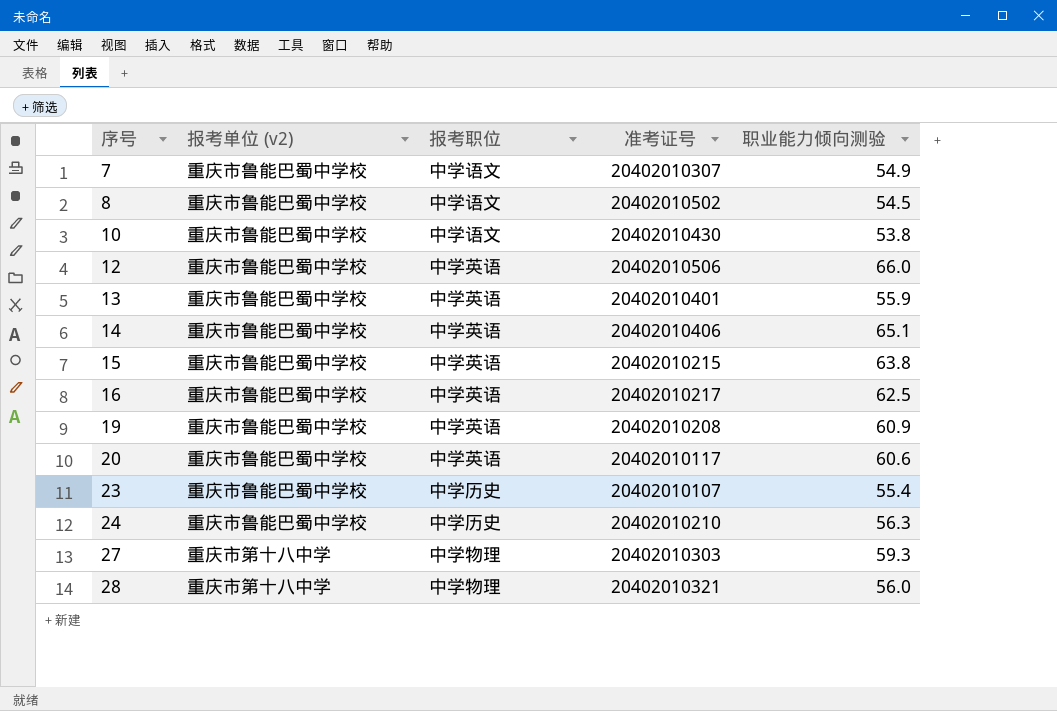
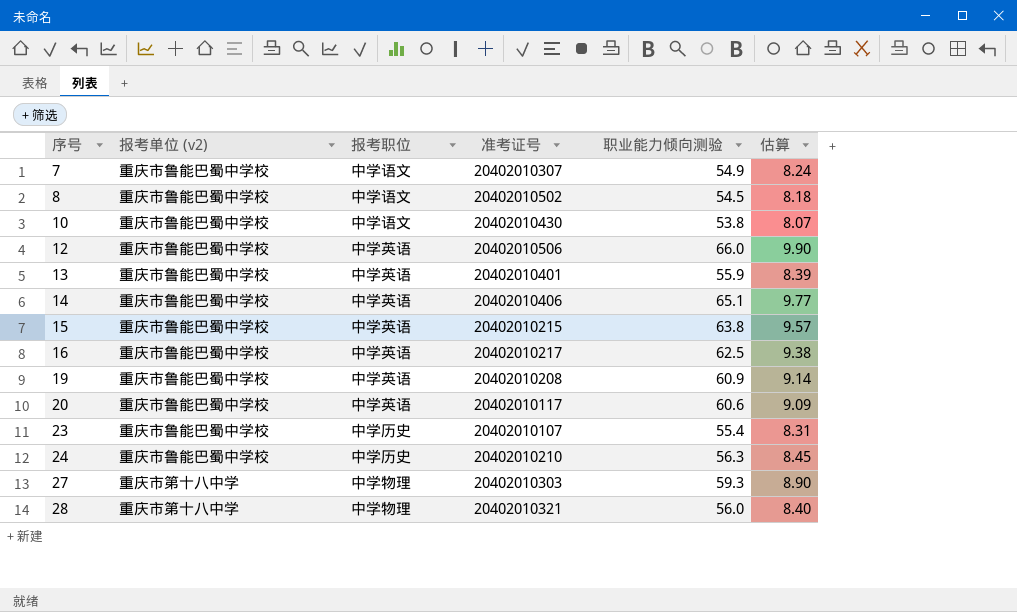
column 估算 | formula: none -> [职业能力倾向测验] * 0.15

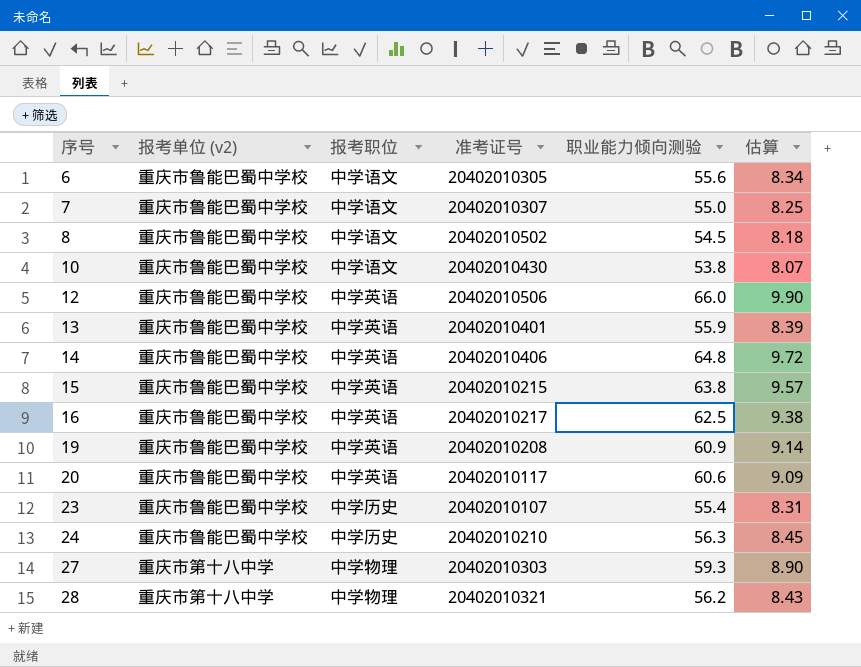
row 6: none -> 重庆市鲁能巴蜀中学校 | 中学语文 | 20402010305 | 55.6 | 8.34
7 | 职业能力倾向测验: 54.9 -> 55.0
7 | 估算: 8.24 -> 8.25
14 | 职业能力倾向测验: 65.1 -> 64.8
14 | 估算: 9.77 -> 9.72
28 | 职业能力倾向测验: 56.0 -> 56.2
28 | 估算: 8.40 -> 8.43

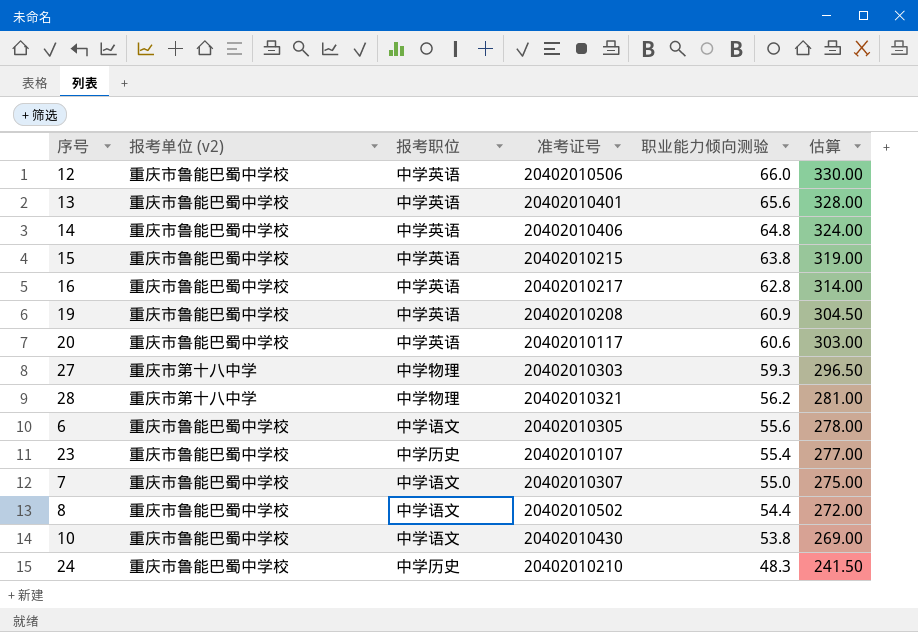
row order: 序号 ascending -> 职业能力倾向测验 descending
column 估算 | formula: [职业能力倾向测验] * 0.15 -> [职业能力倾向测验] * 5
13 | 职业能力倾向测验: 55.9 -> 65.6
16 | 职业能力倾向测验: 62.5 -> 62.8
8 | 职业能力倾向测验: 54.5 -> 54.4
24 | 职业能力倾向测验: 56.3 -> 48.3

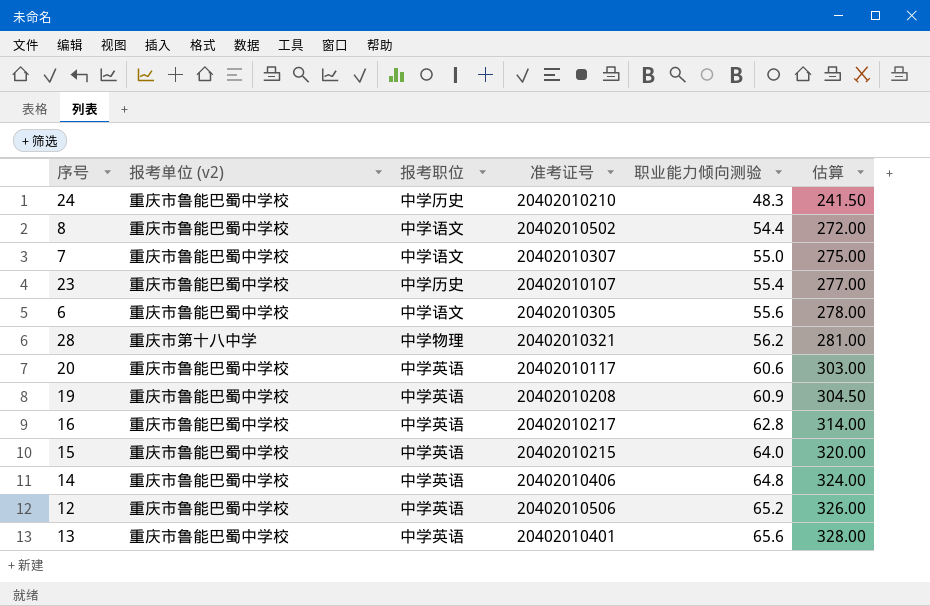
row order: 职业能力倾向测验 descending -> 职业能力倾向测验 ascending
row 27: 重庆市第十八中学 | 中学物理 | 20402010303 | 59.3 | 296.50 -> none
row 10: 重庆市鲁能巴蜀中学校 | 中学语文 | 20402010430 | 53.8 | 269.00 -> none
15 | 职业能力倾向测验: 63.8 -> 64.0
15 | 估算: 319.00 -> 320.00
12 | 职业能力倾向测验: 66.0 -> 65.2
12 | 估算: 330.00 -> 326.00

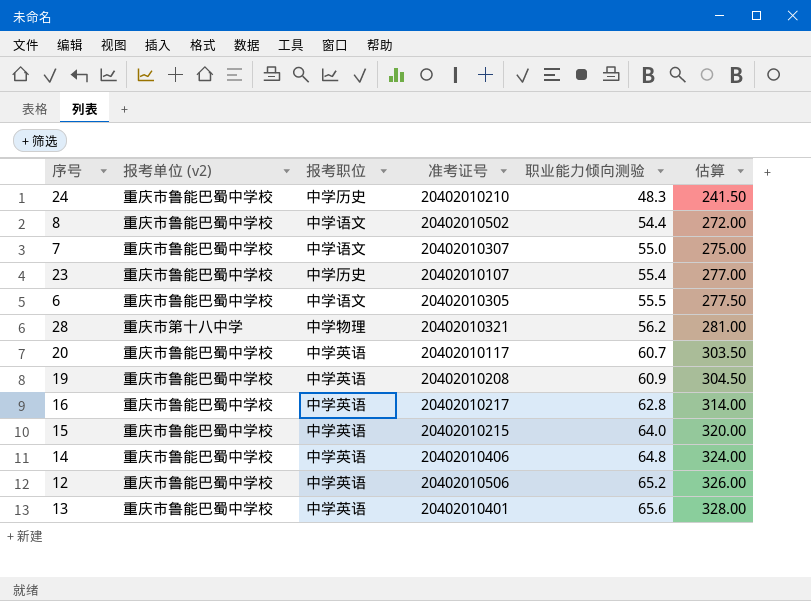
6 | 职业能力倾向测验: 55.6 -> 55.5
6 | 估算: 278.00 -> 277.50
20 | 职业能力倾向测验: 60.6 -> 60.7
20 | 估算: 303.00 -> 303.50

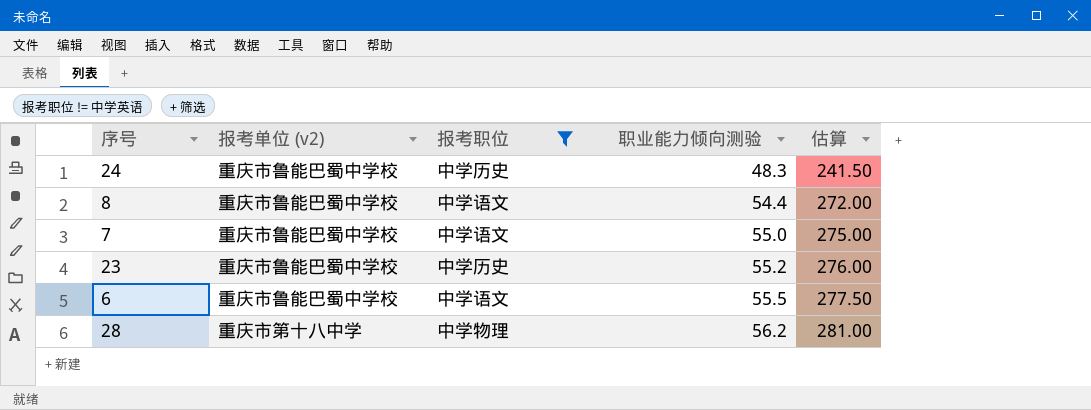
filter: none -> 报考职位 != 中学英语
column 准考证号 | position: 4 -> none
23 | 职业能力倾向测验: 55.4 -> 55.2
23 | 估算: 277.00 -> 276.00

